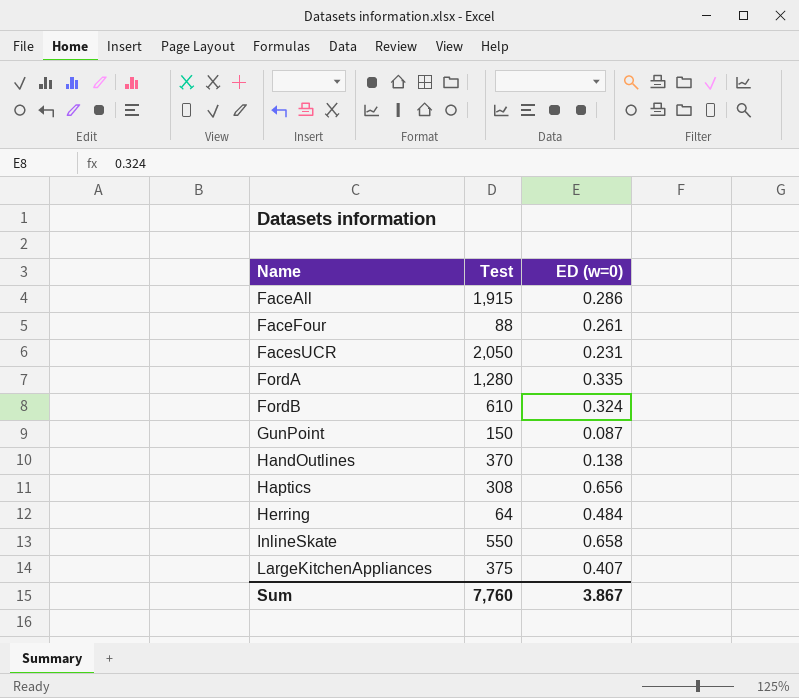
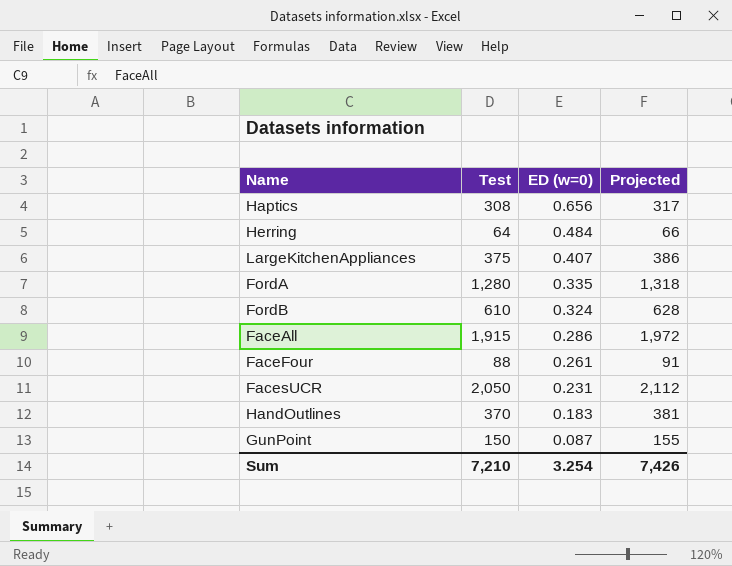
row order: Name ascending -> ED (w=0) descending
column Projected | formula: none -> [Test] * 1.03
row InlineSkate: 550 | 0.658 -> none
HandOutlines | ED (w=0): 0.138 -> 0.183
Sum | Test: 7,760 -> 7,210
Sum | ED (w=0): 3.867 -> 3.254

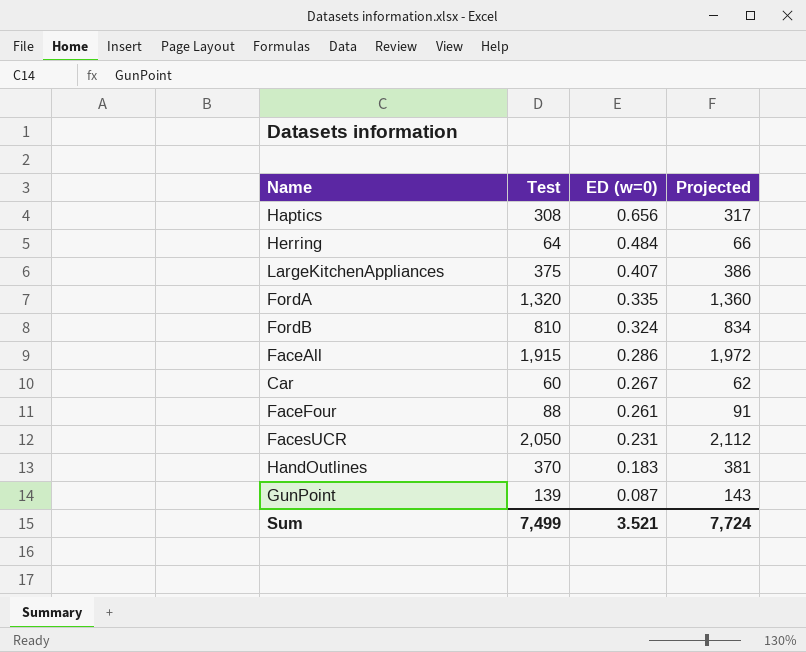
FordA | Test: 1,280 -> 1,320
FordA | Projected: 1,318 -> 1,360
FordB | Test: 610 -> 810
FordB | Projected: 628 -> 834
row Car: none -> 60 | 0.267 | 62
GunPoint | Test: 150 -> 139
GunPoint | Projected: 155 -> 143
Sum | Test: 7,210 -> 7,499
Sum | ED (w=0): 3.254 -> 3.521
Sum | Projected: 7,426 -> 7,724

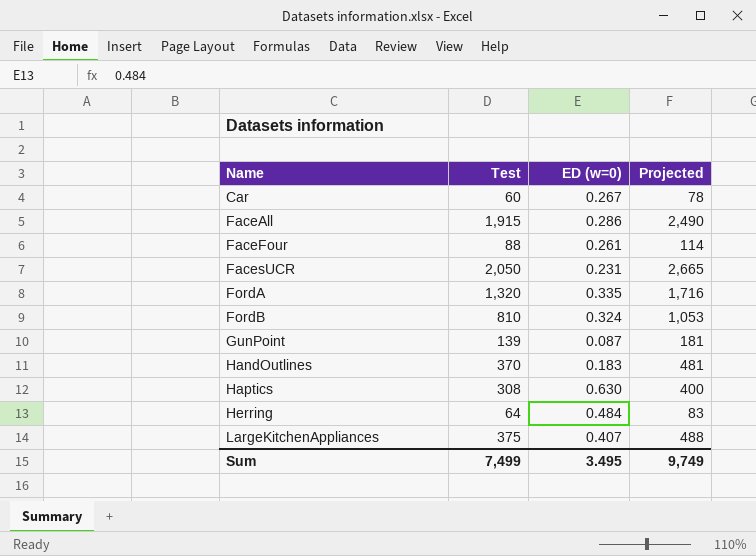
row order: ED (w=0) descending -> Name ascending
column Projected | formula: [Test] * 1.03 -> [Test] * 1.3
Haptics | ED (w=0): 0.656 -> 0.630
Sum | ED (w=0): 3.521 -> 3.495
Sum | Projected: 7,724 -> 9,749

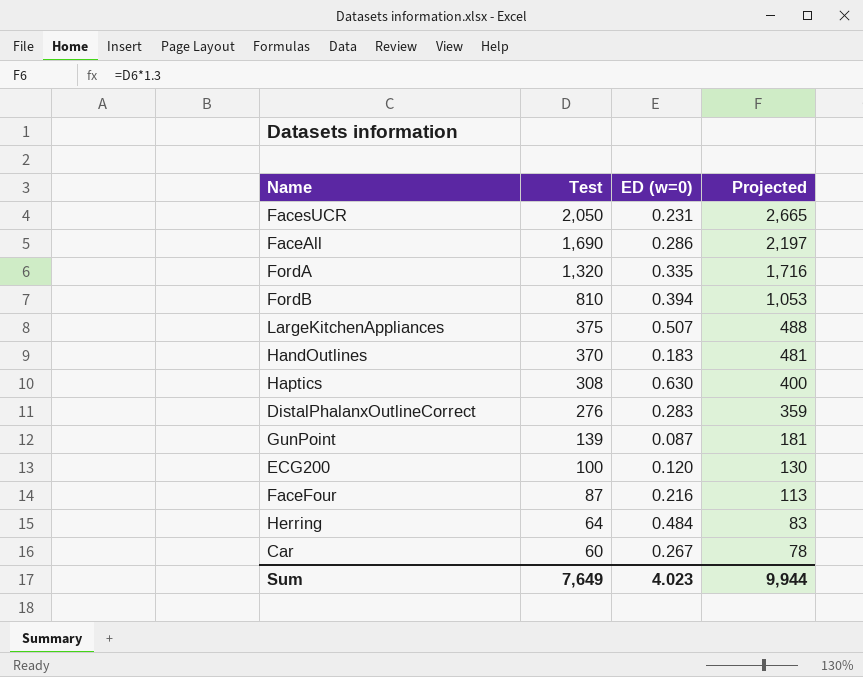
row order: Name ascending -> Test descending
FaceAll | Test: 1,915 -> 1,690
FaceAll | Projected: 2,490 -> 2,197
FordB | ED (w=0): 0.324 -> 0.394
LargeKitchenAppliances | ED (w=0): 0.407 -> 0.507
row DistalPhalanxOutlineCorrect: none -> 276 | 0.283 | 359
row ECG200: none -> 100 | 0.120 | 130
FaceFour | Test: 88 -> 87
FaceFour | ED (w=0): 0.261 -> 0.216
FaceFour | Projected: 114 -> 113
Sum | Test: 7,499 -> 7,649
Sum | ED (w=0): 3.495 -> 4.023
Sum | Projected: 9,749 -> 9,944

